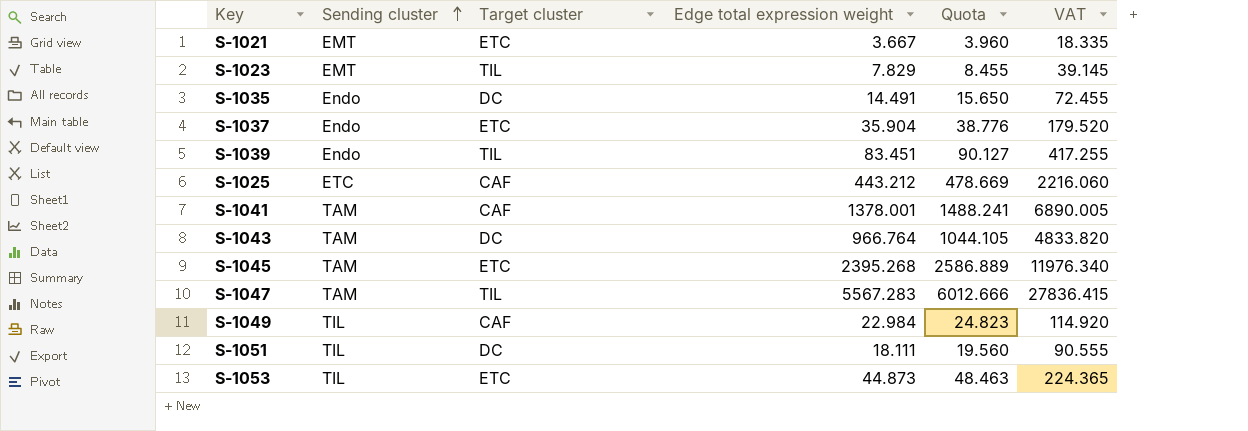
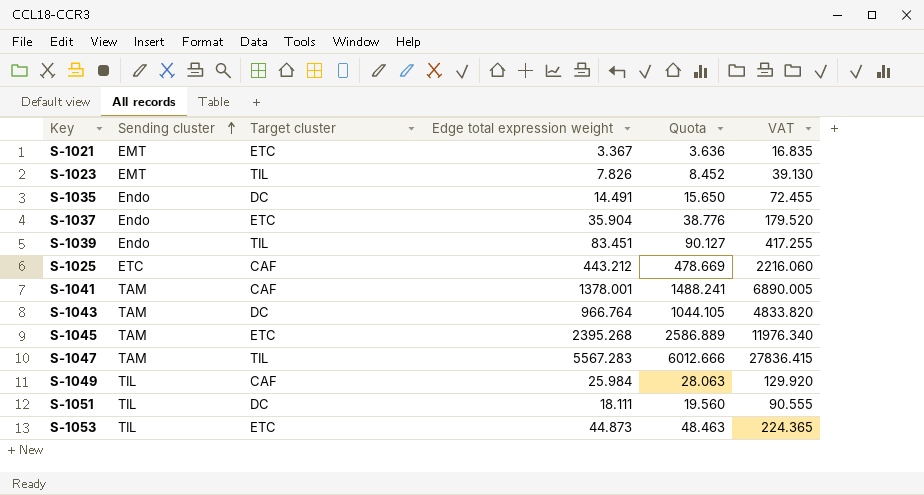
S-1021 | Edge total expression weight: 3.667 -> 3.367
S-1021 | Quota: 3.960 -> 3.636
S-1021 | VAT: 18.335 -> 16.835
S-1023 | Edge total expression weight: 7.829 -> 7.826
S-1023 | Quota: 8.455 -> 8.452
S-1023 | VAT: 39.145 -> 39.130
S-1049 | Edge total expression weight: 22.984 -> 25.984
S-1049 | Quota: 24.823 -> 28.063
S-1049 | VAT: 114.920 -> 129.920

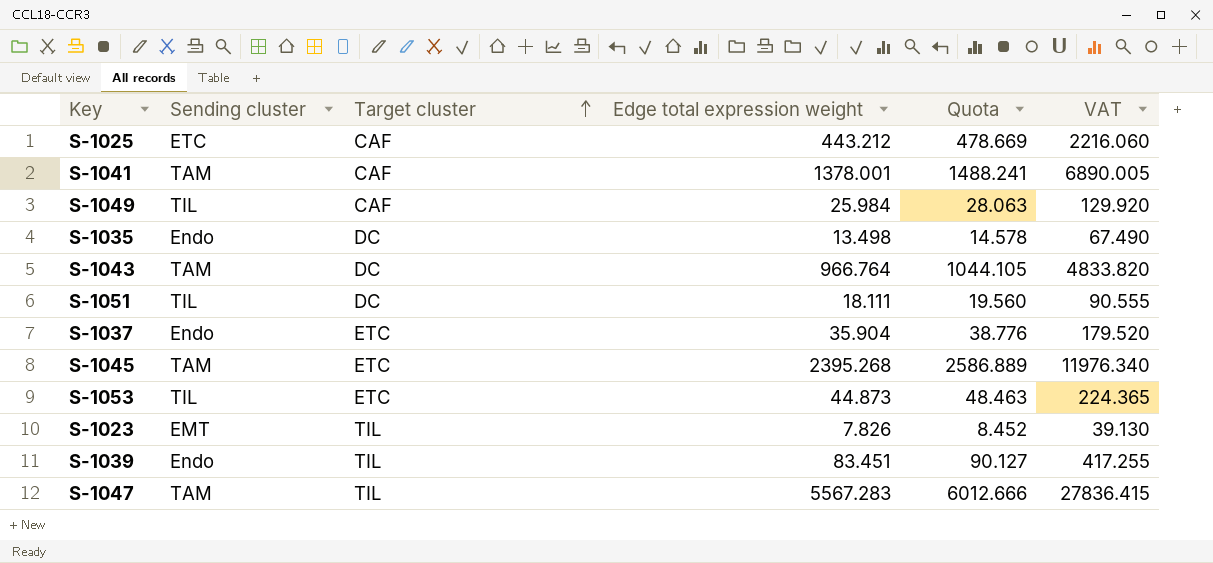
row order: Sending cluster ascending -> Target cluster ascending
row S-1021: EMT | ETC | 3.367 | 3.636 | 16.835 -> none
S-1035 | Edge total expression weight: 14.491 -> 13.498
S-1035 | Quota: 15.650 -> 14.578
S-1035 | VAT: 72.455 -> 67.490

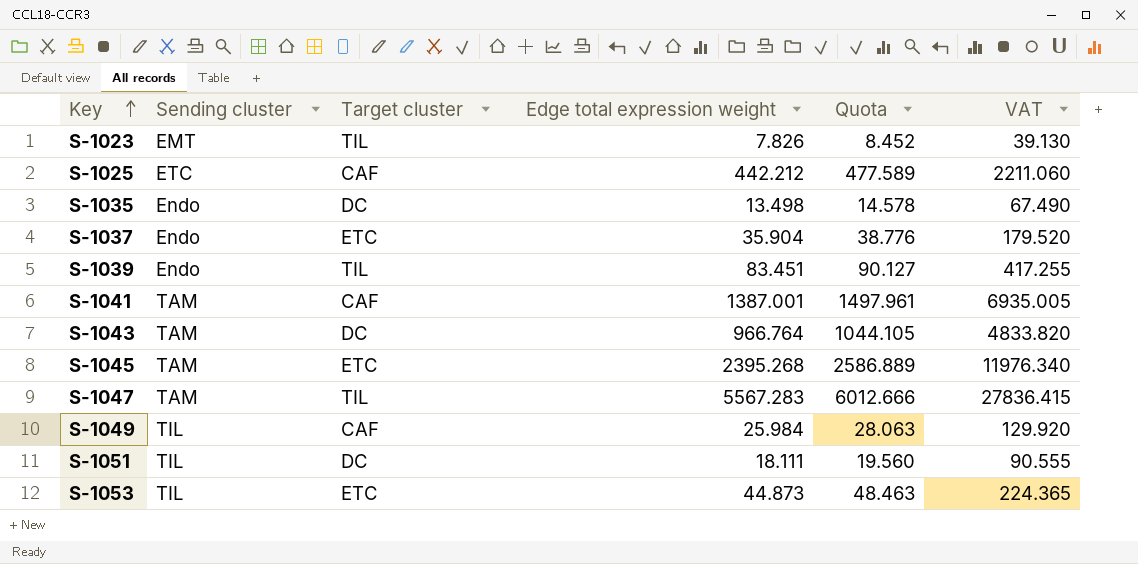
row order: Target cluster ascending -> Key ascending
S-1025 | Edge total expression weight: 443.212 -> 442.212
S-1025 | Quota: 478.669 -> 477.589
S-1025 | VAT: 2216.060 -> 2211.060
S-1041 | Edge total expression weight: 1378.001 -> 1387.001
S-1041 | Quota: 1488.241 -> 1497.961
S-1041 | VAT: 6890.005 -> 6935.005

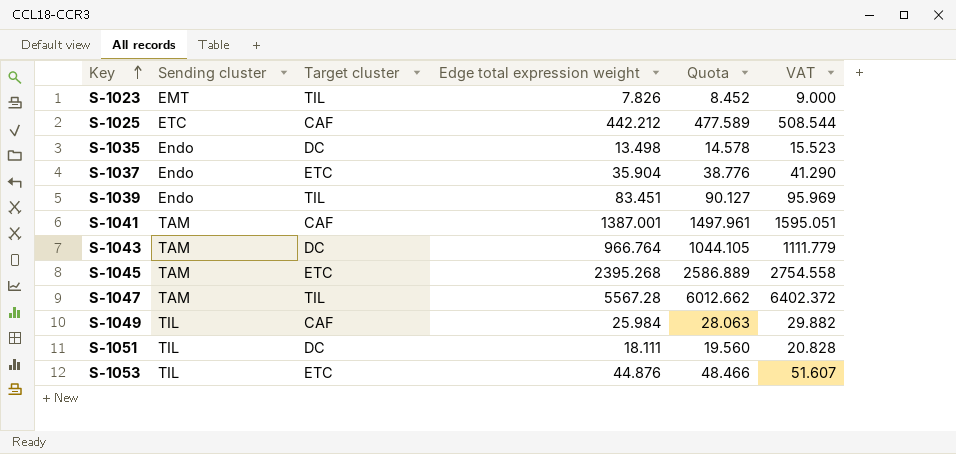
column VAT | formula: [Edge total expression weight] * 5 -> [Edge total expression weight] * 1.15
S-1047 | Edge total expression weight: 5567.283 -> 5567.28
S-1047 | Quota: 6012.666 -> 6012.662
S-1053 | Edge total expression weight: 44.873 -> 44.876
S-1053 | Quota: 48.463 -> 48.466

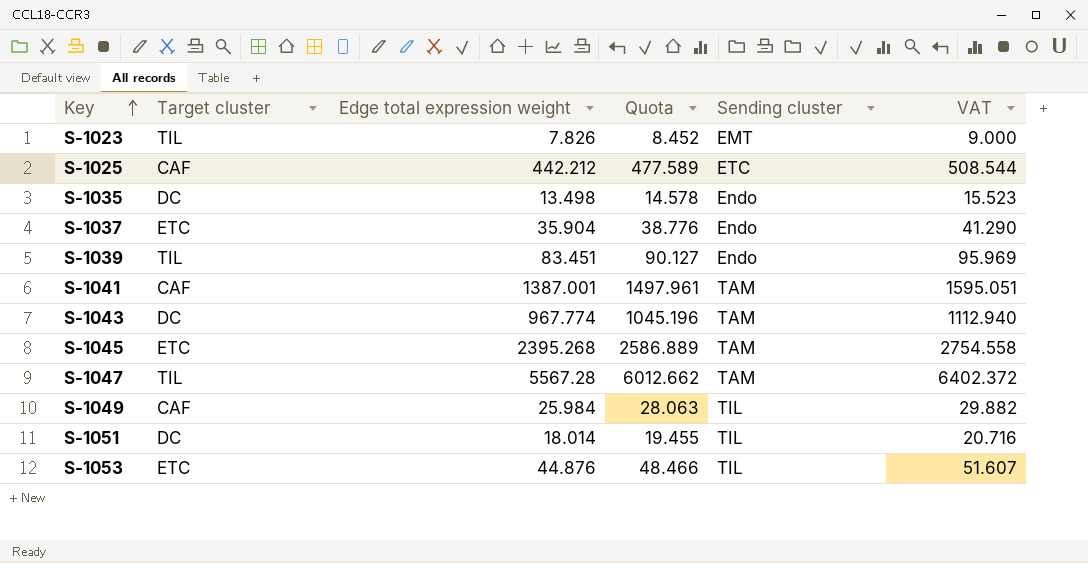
column Sending cluster | position: 2 -> 5
S-1043 | Edge total expression weight: 966.764 -> 967.774
S-1043 | Quota: 1044.105 -> 1045.196
S-1043 | VAT: 1111.779 -> 1112.940
S-1051 | Edge total expression weight: 18.111 -> 18.014
S-1051 | Quota: 19.560 -> 19.455
S-1051 | VAT: 20.828 -> 20.716

